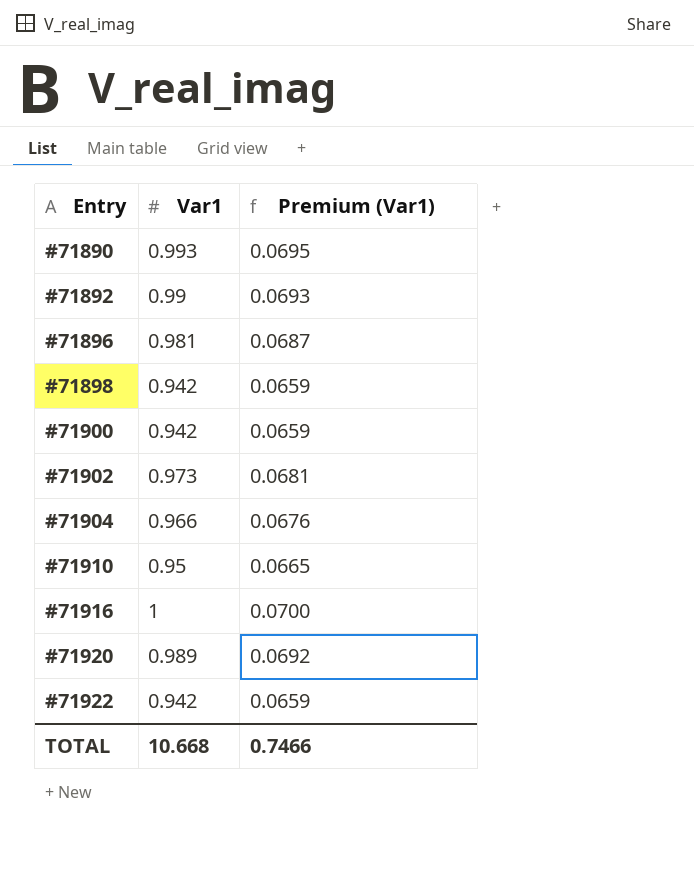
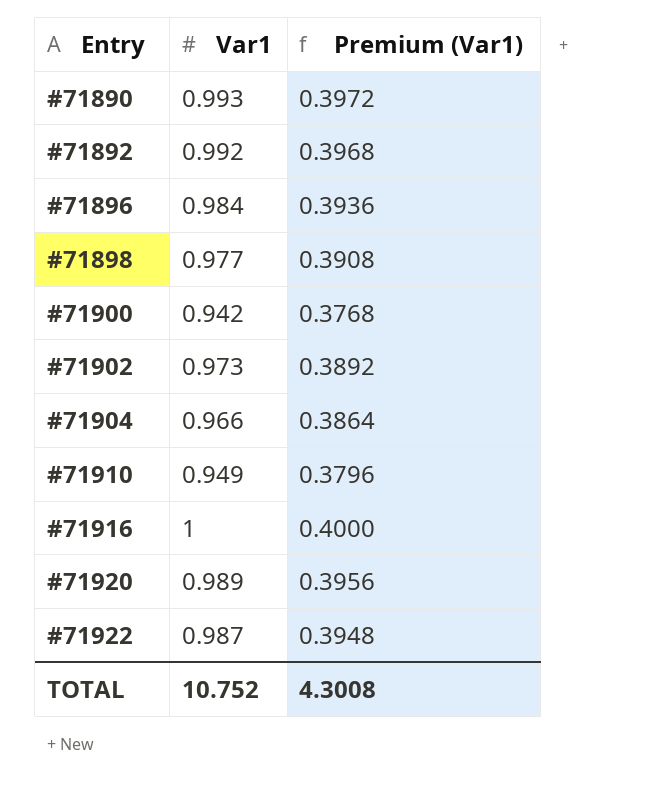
column Premium (Var1) | formula: [Var1] * 0.07 -> [Var1] * 0.4
#71892 | Var1: 0.99 -> 0.992
#71896 | Var1: 0.981 -> 0.984
#71898 | Var1: 0.942 -> 0.977
#71910 | Var1: 0.95 -> 0.949
#71922 | Var1: 0.942 -> 0.987
TOTAL | Var1: 10.668 -> 10.752
TOTAL | Premium (Var1): 0.7466 -> 4.3008

